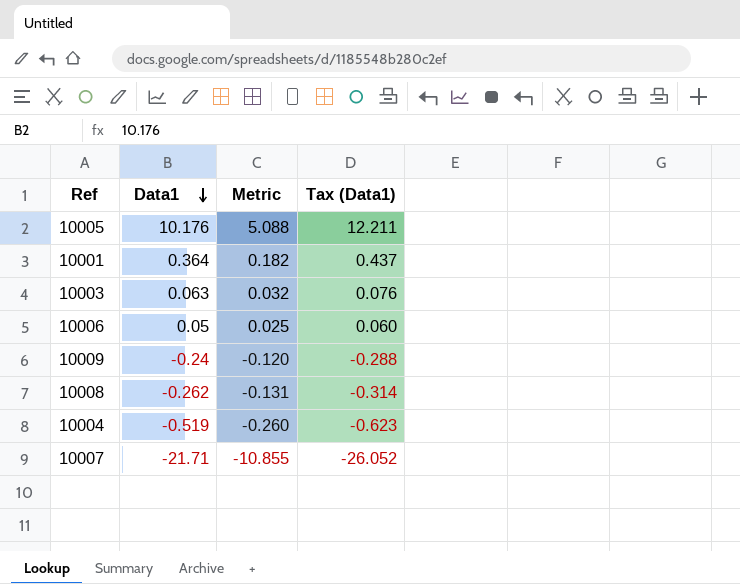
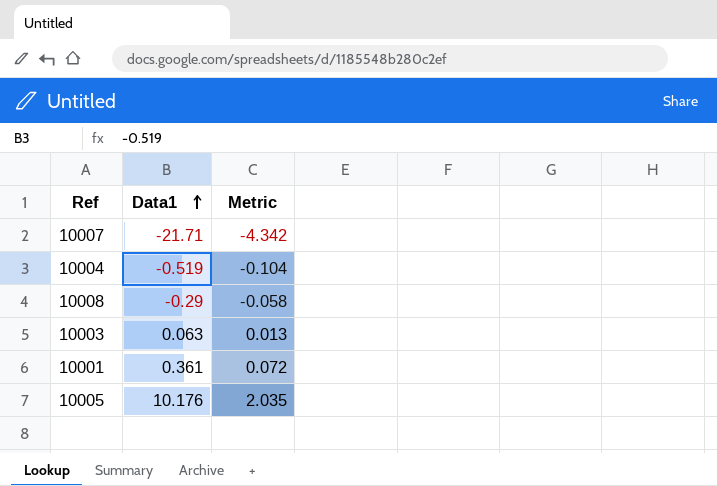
row order: Data1 descending -> Data1 ascending
column Tax (Data1) | formula: [Data1] * 1.2 -> none
column Metric | formula: [Data1] * 0.5 -> [Data1] * 0.2
row 10006: 0.05 | 0.025 | 0.060 -> none
row 10009: -0.24 | -0.120 | -0.288 -> none
10008 | Data1: -0.262 -> -0.29
10001 | Data1: 0.364 -> 0.361

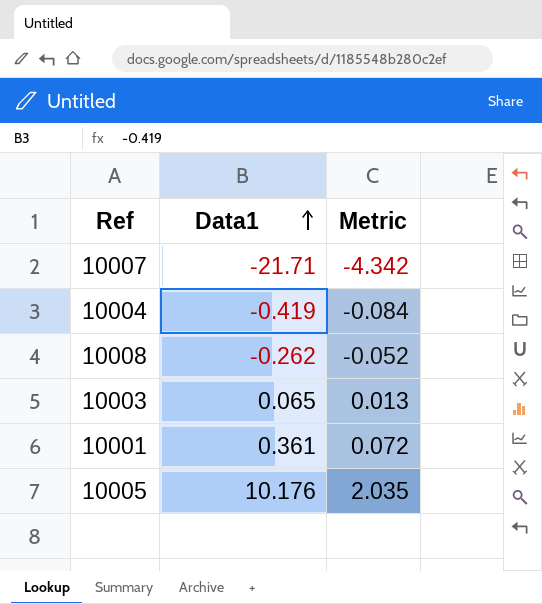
10004 | Data1: -0.519 -> -0.419
10004 | Metric: -0.104 -> -0.084
10008 | Data1: -0.29 -> -0.262
10008 | Metric: -0.058 -> -0.052
10003 | Data1: 0.063 -> 0.065

